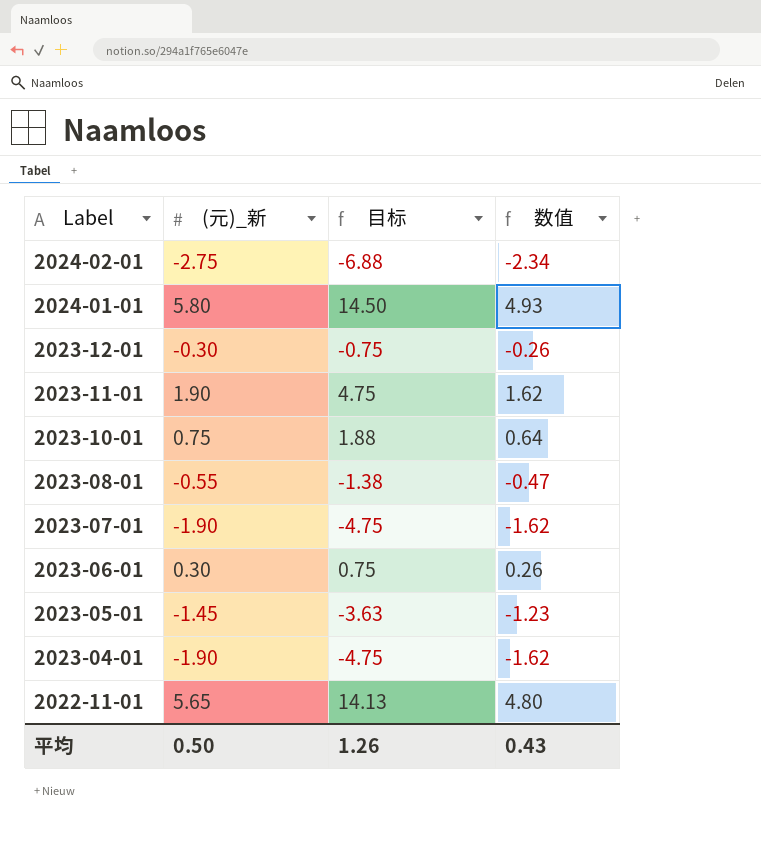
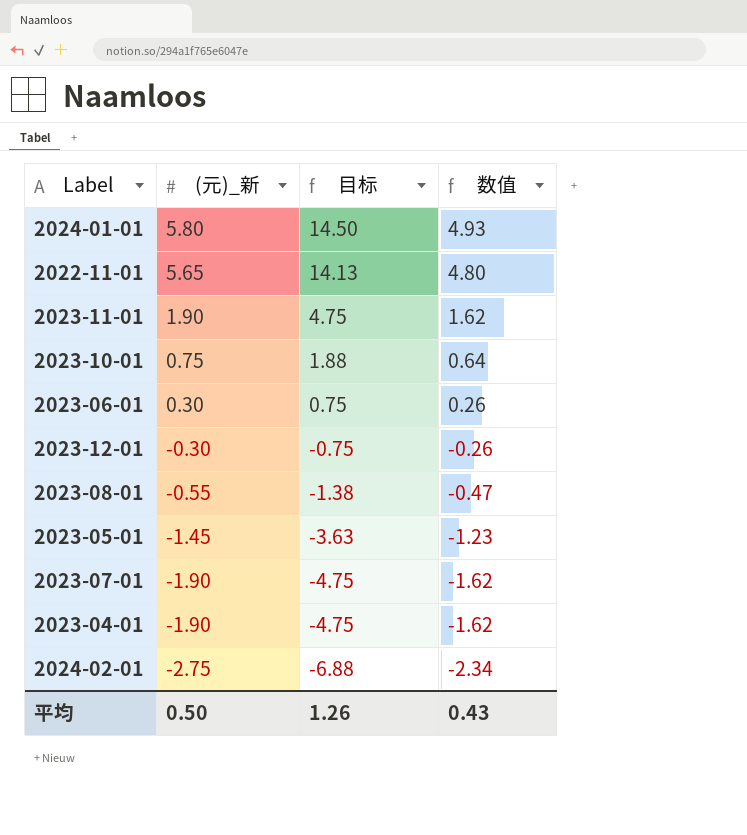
row order: Label descending -> (元)_新 descending

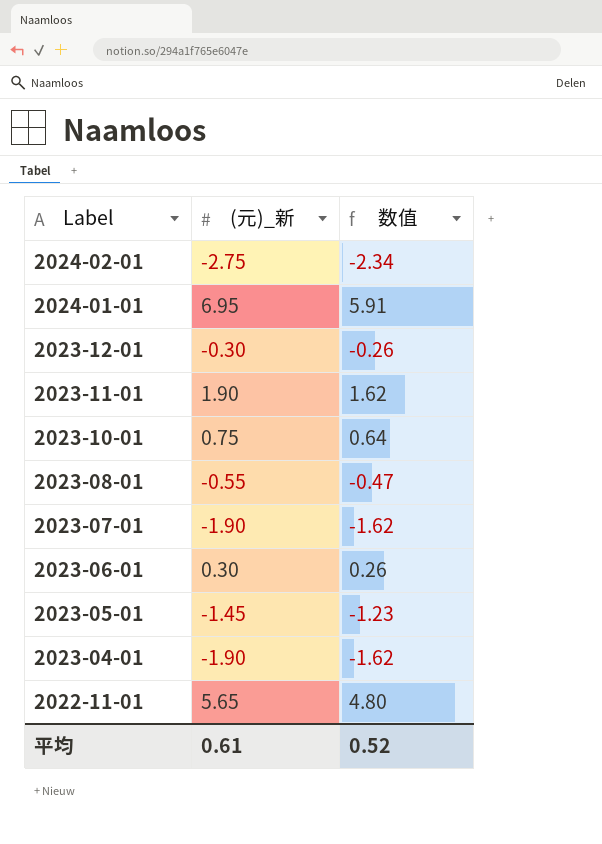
row order: (元)_新 descending -> Label descending
column 目标 | formula: [(元)_新] * 2.5 -> none
2024-01-01 | (元)_新: 5.80 -> 6.95
2024-01-01 | 数值: 4.93 -> 5.91
平均 | (元)_新: 0.50 -> 0.61
平均 | 数值: 0.43 -> 0.52

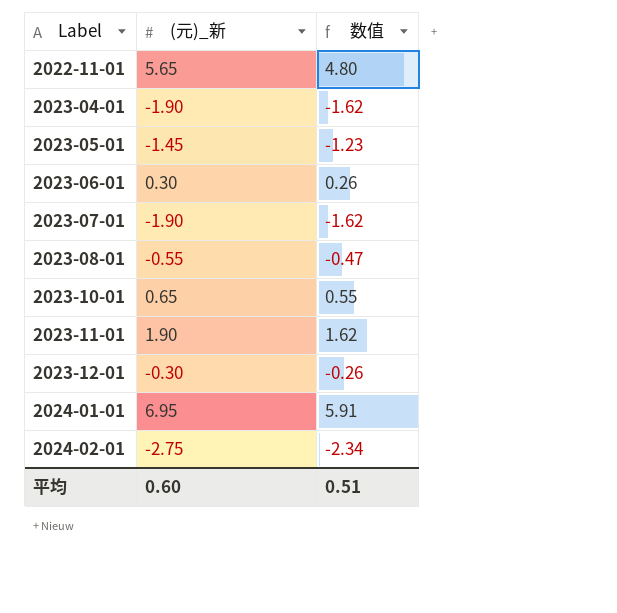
row order: Label descending -> Label ascending
2023-10-01 | (元)_新: 0.75 -> 0.65
2023-10-01 | 数值: 0.64 -> 0.55
平均 | (元)_新: 0.61 -> 0.60
平均 | 数值: 0.52 -> 0.51

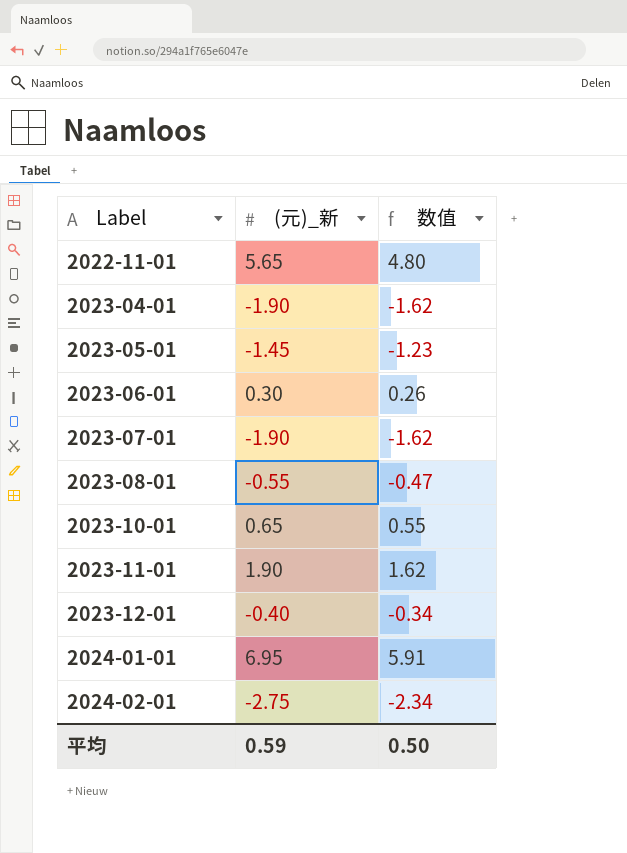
2023-12-01 | (元)_新: -0.30 -> -0.40
2023-12-01 | 数值: -0.26 -> -0.34
平均 | (元)_新: 0.60 -> 0.59
平均 | 数值: 0.51 -> 0.50

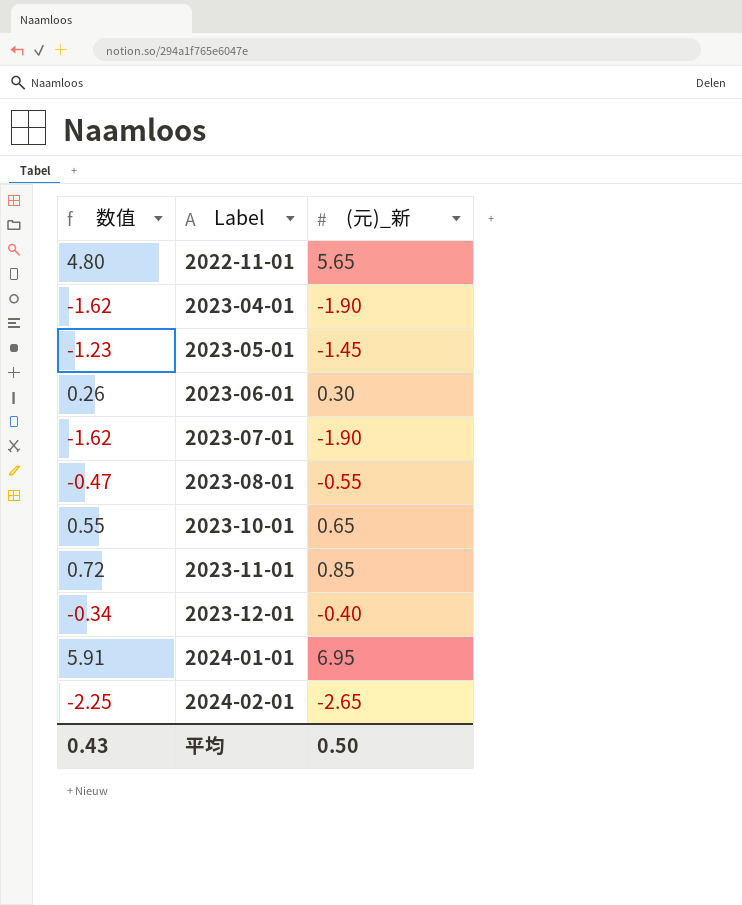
column 数值 | position: 3 -> 1
2023-11-01 | 数值: 1.62 -> 0.72
2023-11-01 | (元)_新: 1.90 -> 0.85
2024-02-01 | 数值: -2.34 -> -2.25
2024-02-01 | (元)_新: -2.75 -> -2.65
平均 | 数值: 0.50 -> 0.43
平均 | (元)_新: 0.59 -> 0.50

